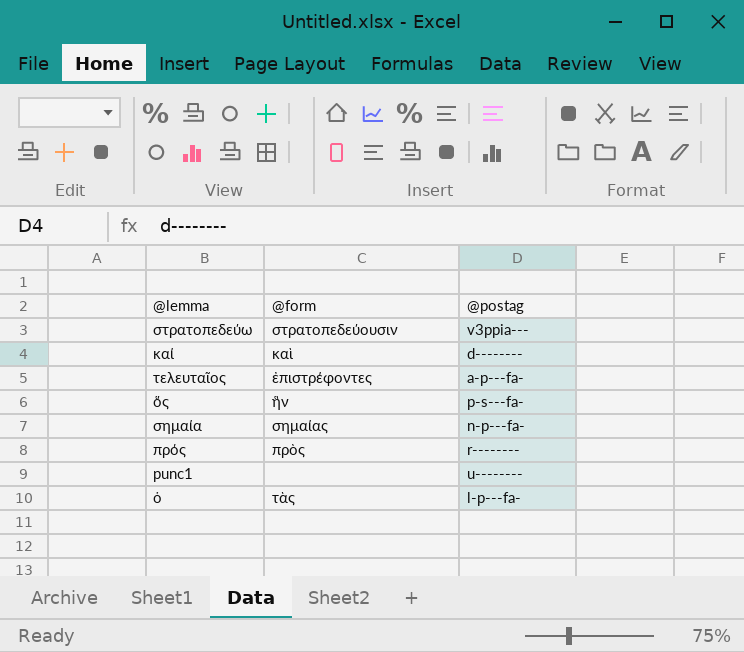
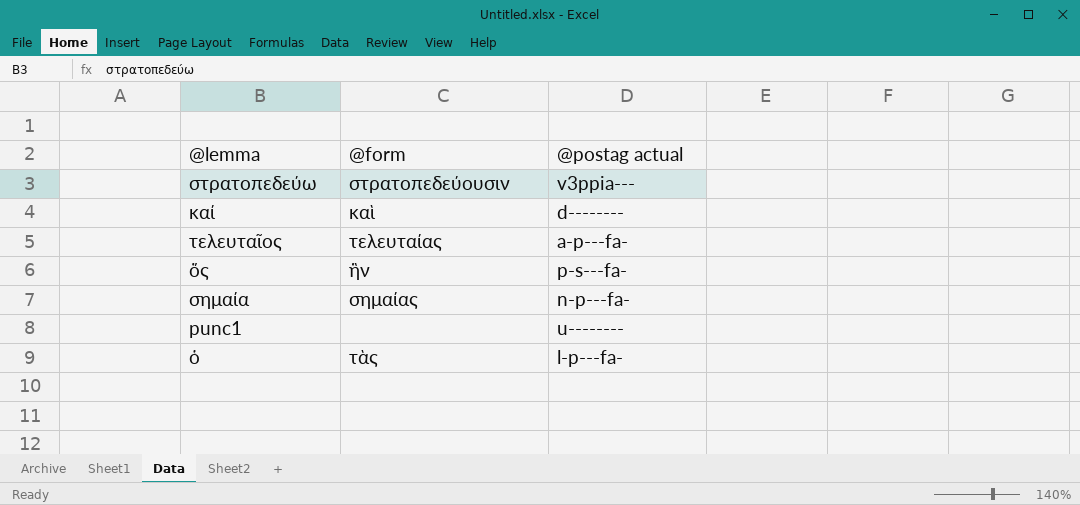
column name: @postag -> @postag actual
row πρός: πρὸς | r-------- -> none
τελευταῖος | @form: ἐπιστρέφοντες -> τελευταίας

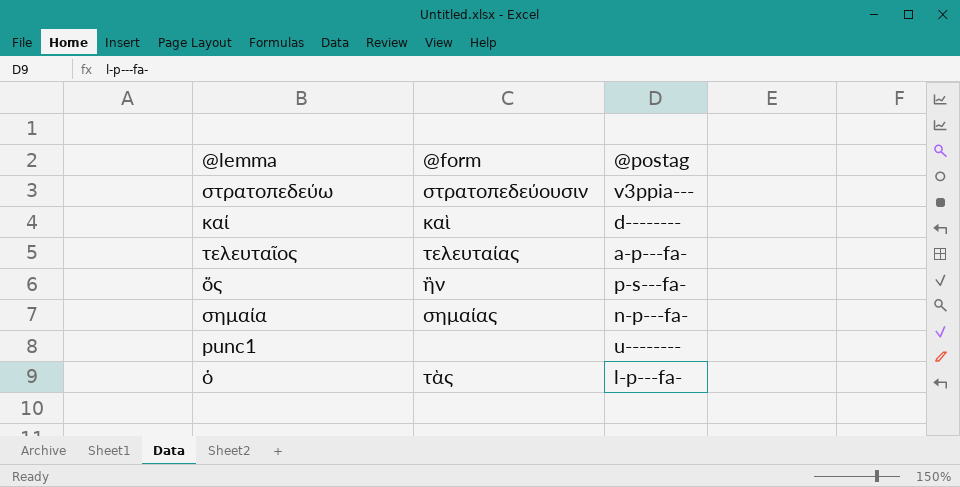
column name: @postag actual -> @postag

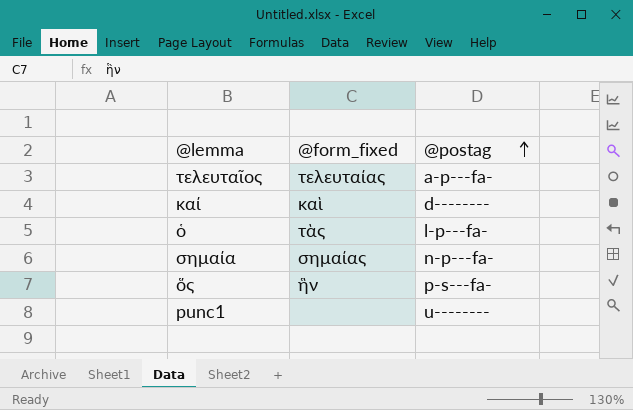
row order: none -> @postag ascending
column name: @form -> @form_fixed
row στρατοπεδεύω: στρατοπεδεύουσιν | v3ppia--- -> none

